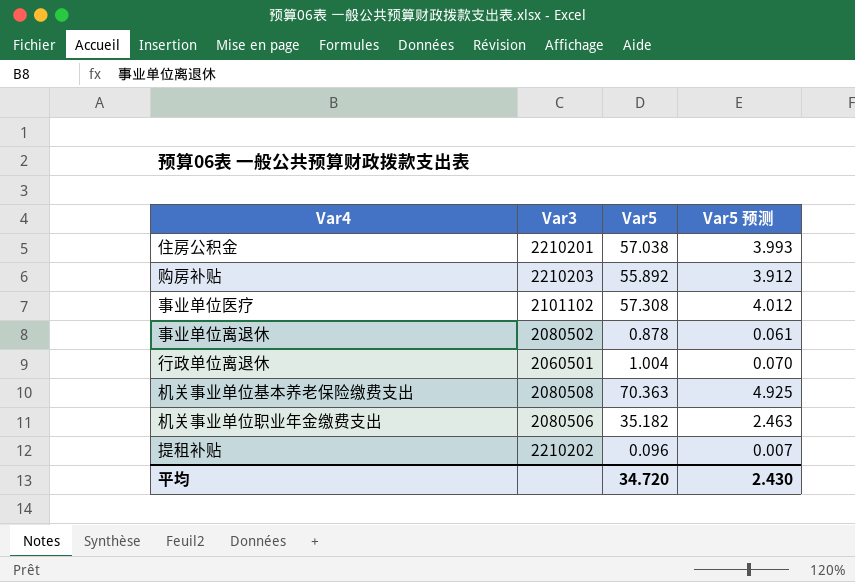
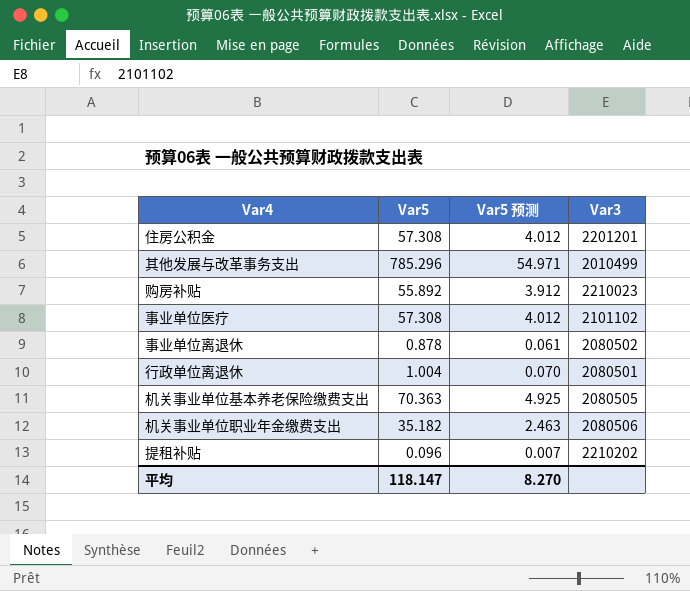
column Var3 | position: 2 -> 4
住房公积金 | Var5: 57.038 -> 57.308
住房公积金 | Var5 预测: 3.993 -> 4.012
住房公积金 | Var3: 2210201 -> 2201201
row 其他发展与改革事务支出: none -> 785.296 | 54.971 | 2010499
购房补贴 | Var3: 2210203 -> 2210023
行政单位离退休 | Var3: 2060501 -> 2080501
机关事业单位基本养老保险缴费支出 | Var3: 2080508 -> 2080505
平均 | Var5: 34.720 -> 118.147
平均 | Var5 预测: 2.430 -> 8.270

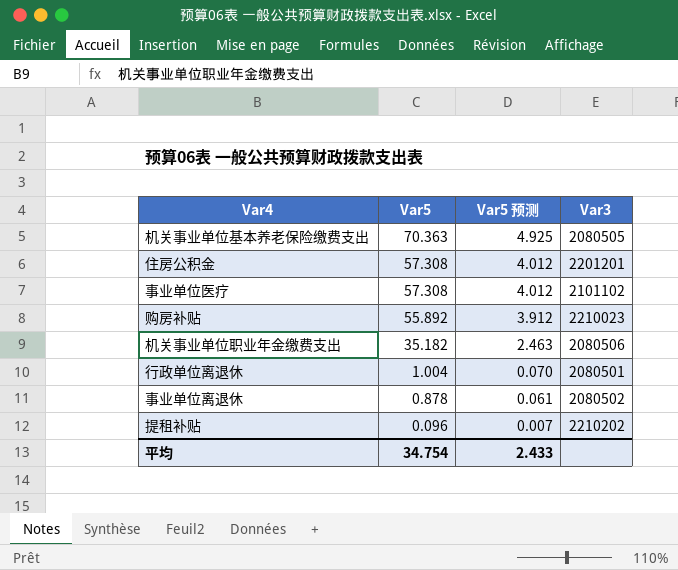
row order: none -> Var5 descending
row 其他发展与改革事务支出: 785.296 | 54.971 | 2010499 -> none
平均 | Var5: 118.147 -> 34.754
平均 | Var5 预测: 8.270 -> 2.433

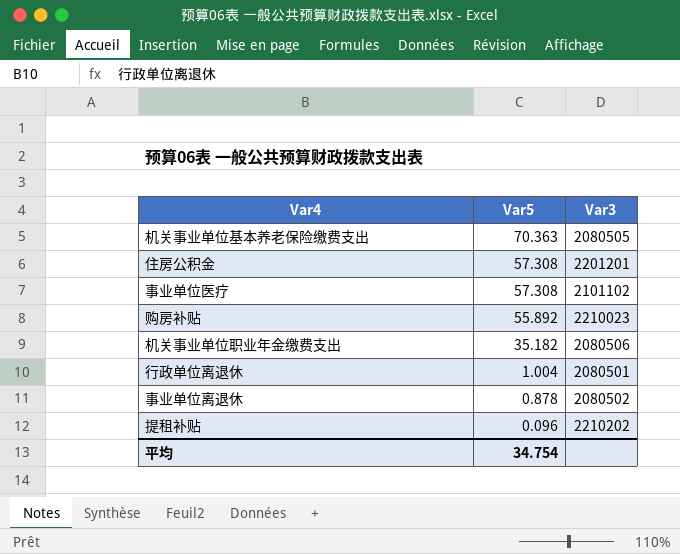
column Var5 预测 | formula: [Var5] * 0.07 -> none

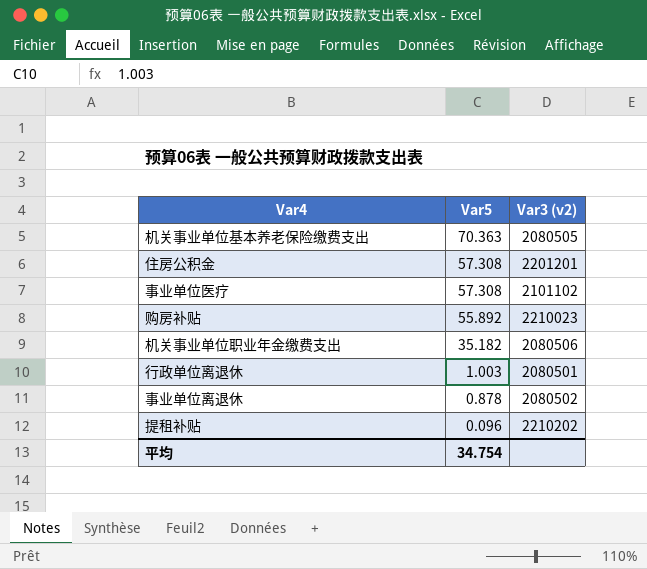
column name: Var3 -> Var3 (v2)
行政单位离退休 | Var5: 1.004 -> 1.003

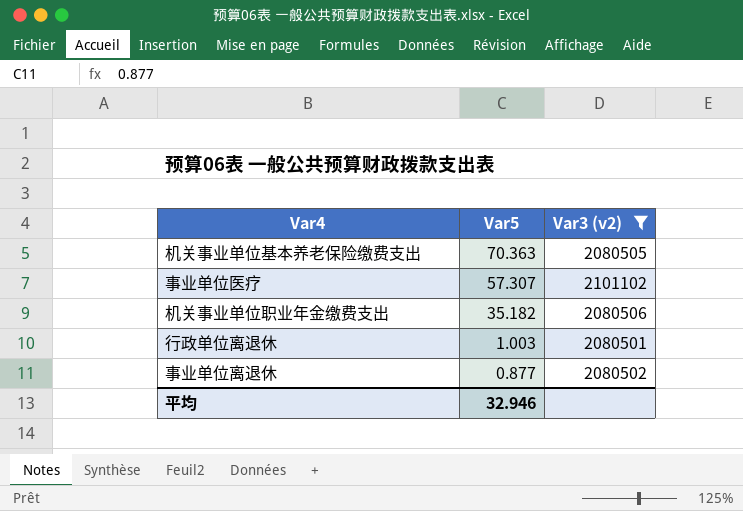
filter: none -> Var3 (v2) <= 2101102
事业单位医疗 | Var5: 57.308 -> 57.307
事业单位离退休 | Var5: 0.878 -> 0.877
平均 | Var5: 34.754 -> 32.946

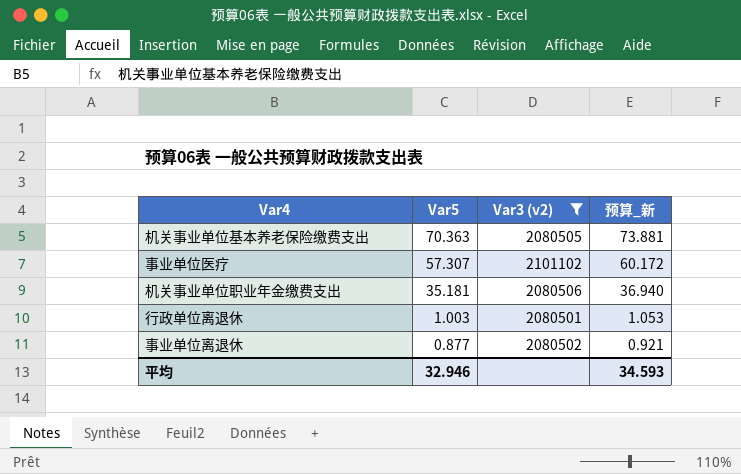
column 预算_新 | formula: none -> [Var5] * 1.05
机关事业单位职业年金缴费支出 | Var5: 35.182 -> 35.181

